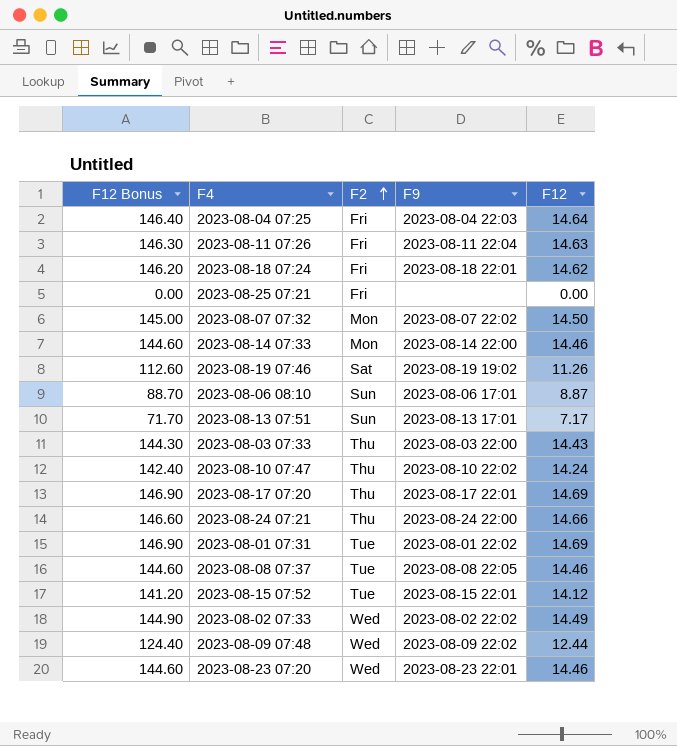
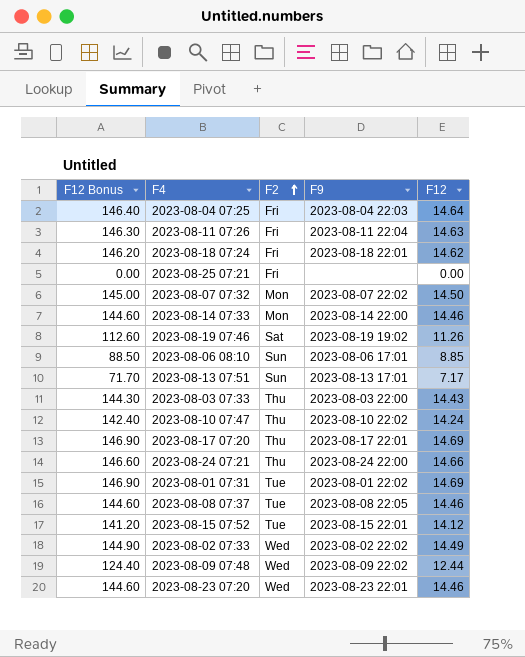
2023-08-06 08:10 | F12 Bonus: 88.70 -> 88.50
2023-08-06 08:10 | F12: 8.87 -> 8.85

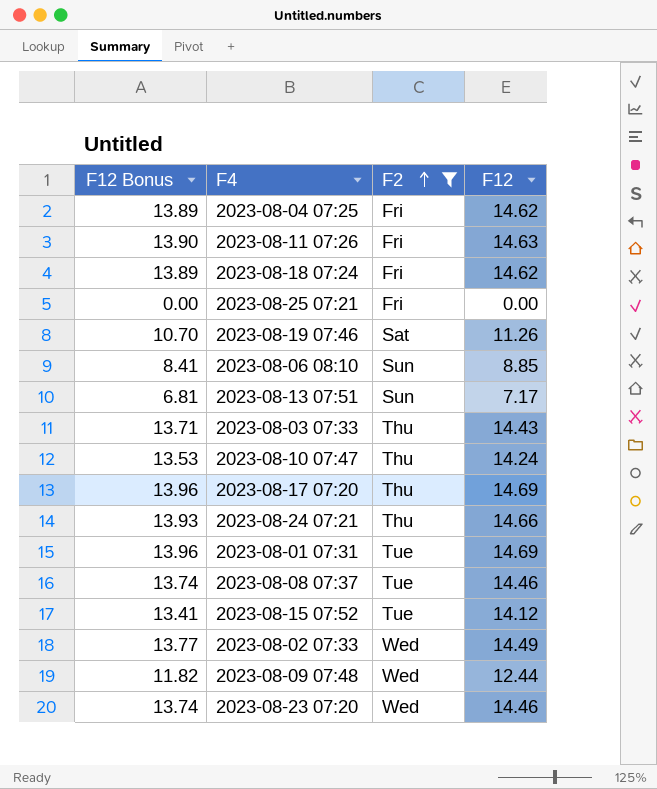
filter: none -> F2 != Mon
column F9 | position: 4 -> none
column F12 Bonus | formula: [F12] * 10 -> [F12] * 0.95
2023-08-04 07:25 | F12: 14.64 -> 14.62

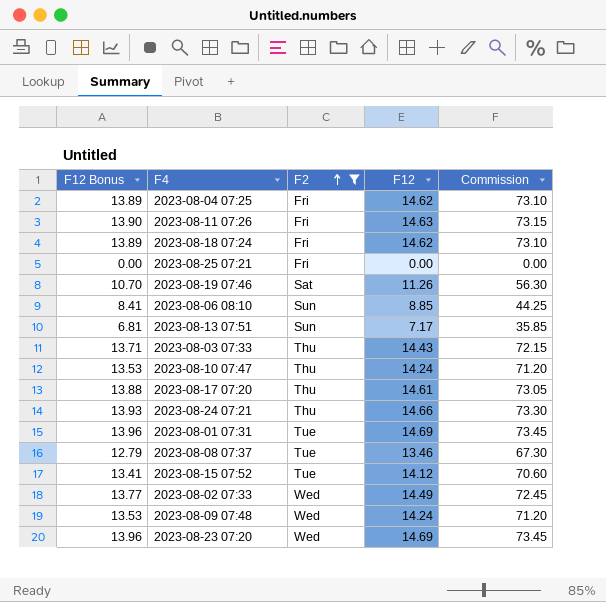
column Commission | formula: none -> [F12] * 5
2023-08-17 07:20 | F12 Bonus: 13.96 -> 13.88
2023-08-17 07:20 | F12: 14.69 -> 14.61
2023-08-08 07:37 | F12 Bonus: 13.74 -> 12.79
2023-08-08 07:37 | F12: 14.46 -> 13.46
2023-08-09 07:48 | F12 Bonus: 11.82 -> 13.53
2023-08-09 07:48 | F12: 12.44 -> 14.24
2023-08-23 07:20 | F12 Bonus: 13.74 -> 13.96
2023-08-23 07:20 | F12: 14.46 -> 14.69

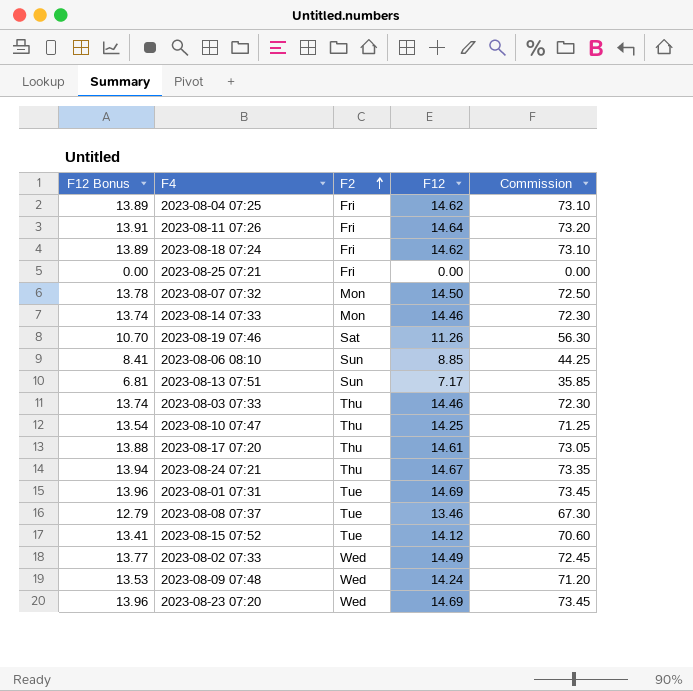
filter: F2 != Mon -> none
2023-08-11 07:26 | F12 Bonus: 13.90 -> 13.91
2023-08-11 07:26 | F12: 14.63 -> 14.64
2023-08-11 07:26 | Commission: 73.15 -> 73.20
2023-08-03 07:33 | F12 Bonus: 13.71 -> 13.74
2023-08-03 07:33 | F12: 14.43 -> 14.46
2023-08-03 07:33 | Commission: 72.15 -> 72.30
2023-08-10 07:47 | F12 Bonus: 13.53 -> 13.54
2023-08-10 07:47 | F12: 14.24 -> 14.25
2023-08-10 07:47 | Commission: 71.20 -> 71.25
2023-08-24 07:21 | F12 Bonus: 13.93 -> 13.94
2023-08-24 07:21 | F12: 14.66 -> 14.67
2023-08-24 07:21 | Commission: 73.30 -> 73.35

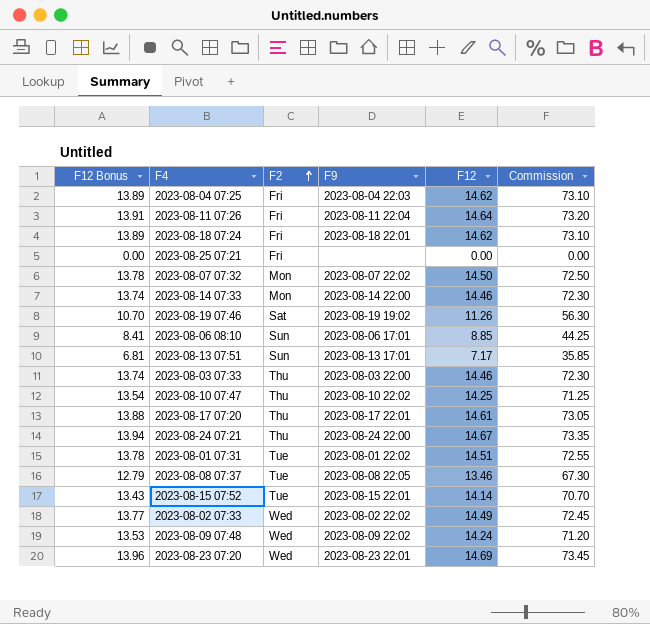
column F9 | position: none -> 4
2023-08-01 07:31 | F12 Bonus: 13.96 -> 13.78
2023-08-01 07:31 | F12: 14.69 -> 14.51
2023-08-01 07:31 | Commission: 73.45 -> 72.55
2023-08-15 07:52 | F12 Bonus: 13.41 -> 13.43
2023-08-15 07:52 | F12: 14.12 -> 14.14
2023-08-15 07:52 | Commission: 70.60 -> 70.70

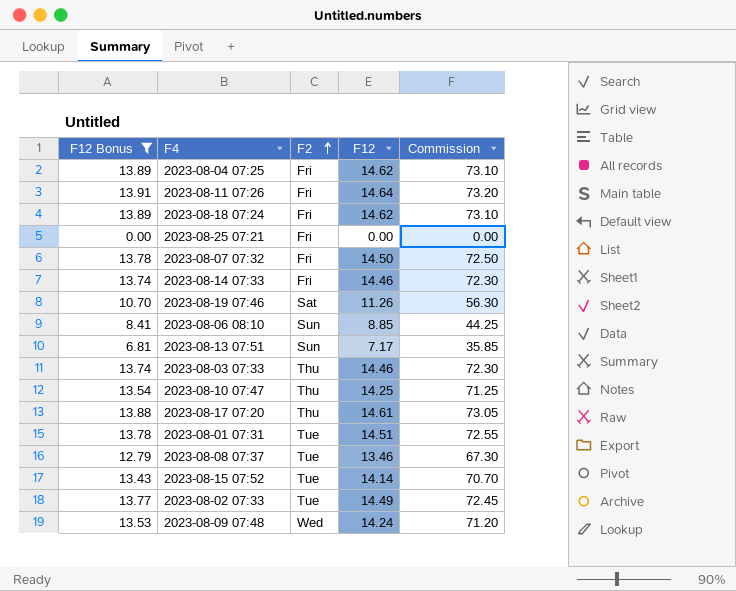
filter: none -> F12 Bonus <= 13.91
column F9 | position: 4 -> none
2023-08-07 07:32 | F2: Mon -> Fri
2023-08-14 07:33 | F2: Mon -> Fri
2023-08-02 07:33 | F2: Wed -> Tue

